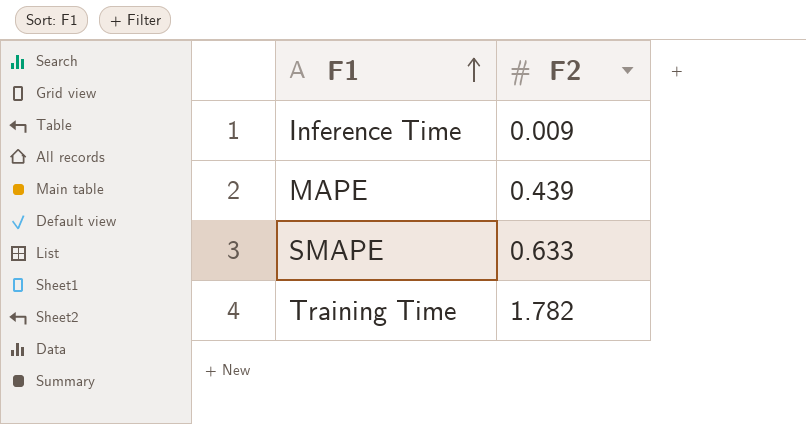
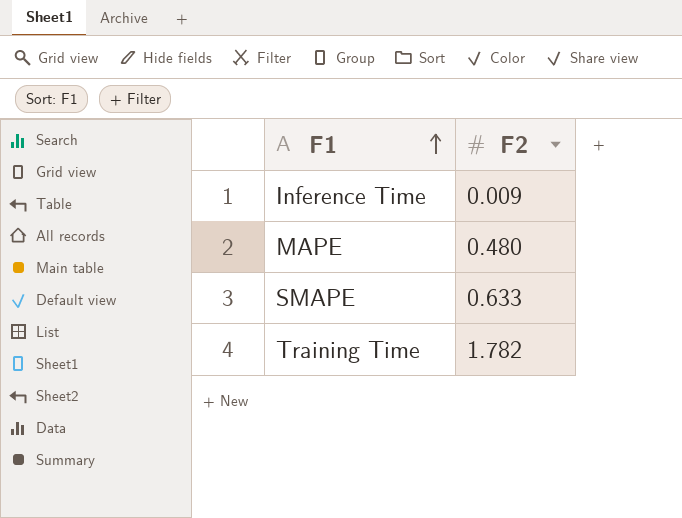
MAPE | F2: 0.439 -> 0.480

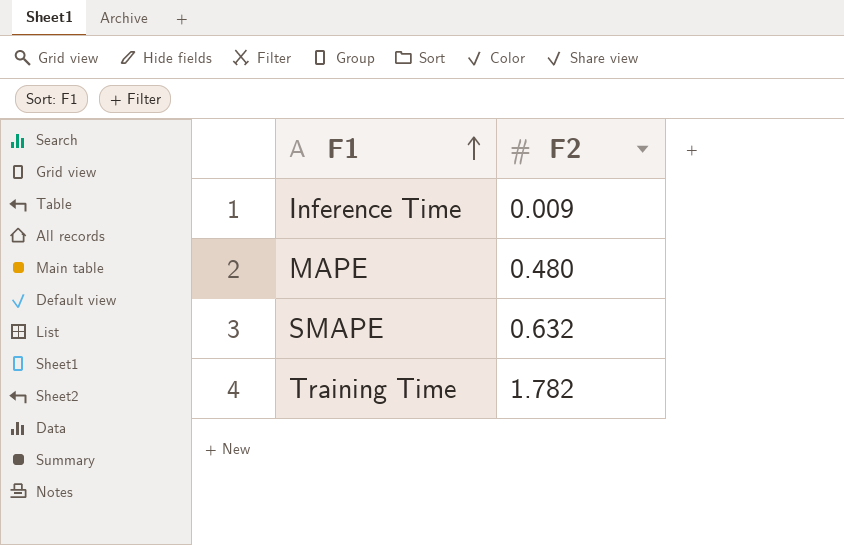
SMAPE | F2: 0.633 -> 0.632

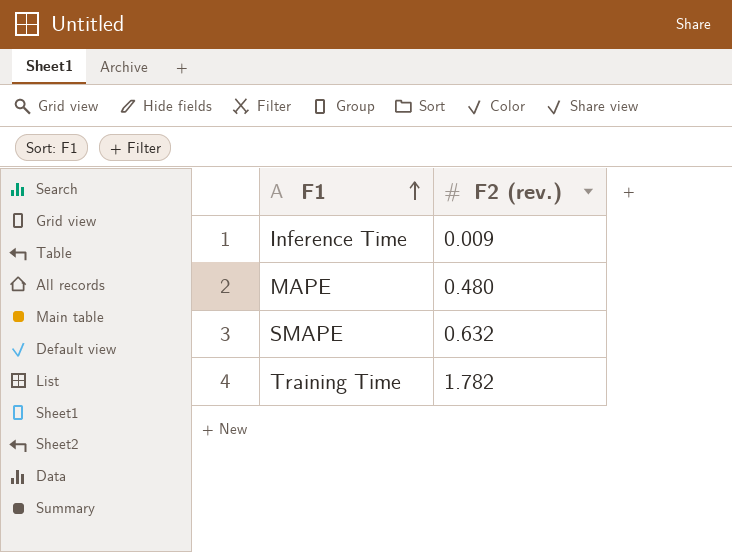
column name: F2 -> F2 (rev.)

